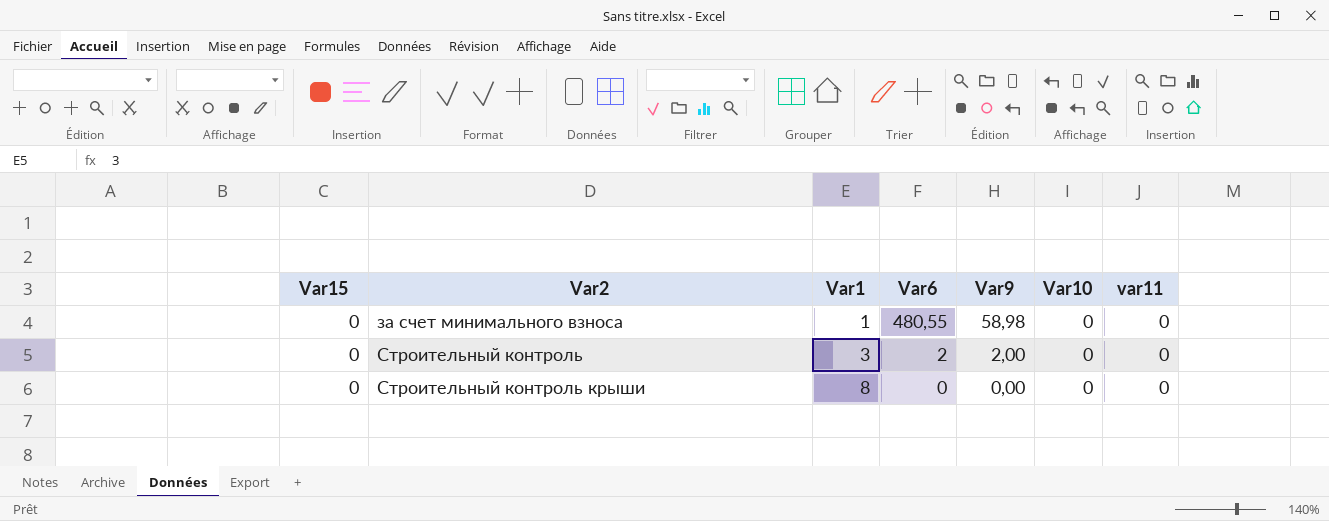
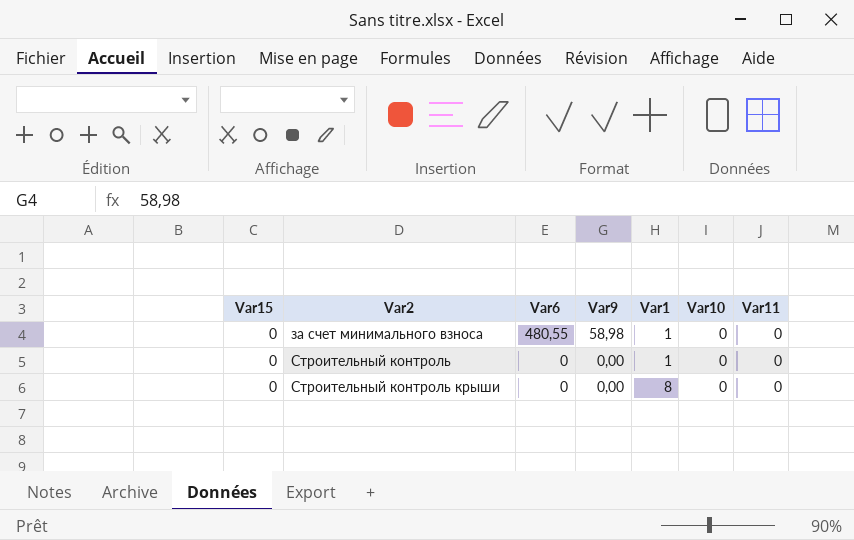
column Var1 | position: 3 -> 5
column name: var11 -> Var11
Строительный контроль | Var6: 2 -> 0
Строительный контроль | Var9: 2,00 -> 0,00
Строительный контроль | Var1: 3 -> 1

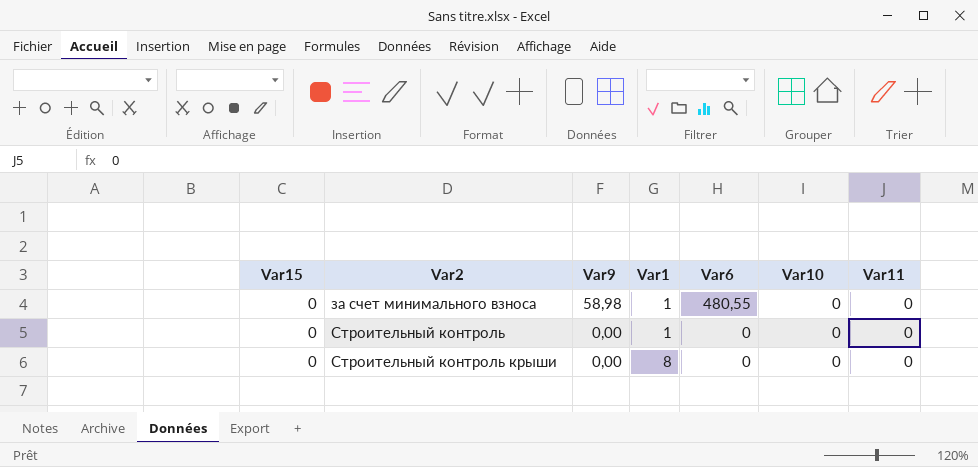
column Var6 | position: 3 -> 5

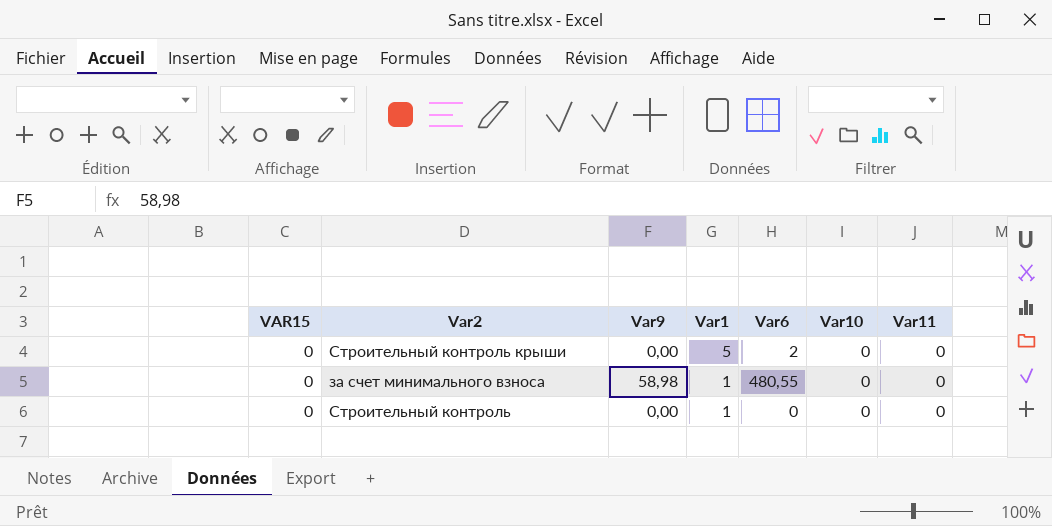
row order: Var2 ascending -> Var1 descending
column name: Var15 -> VAR15
Строительный контроль крыши | Var1: 8 -> 5
Строительный контроль крыши | Var6: 0 -> 2

